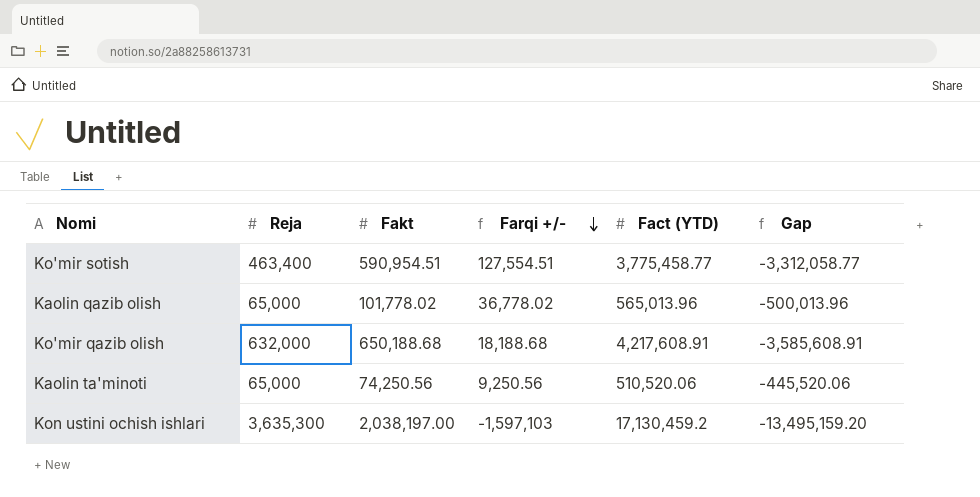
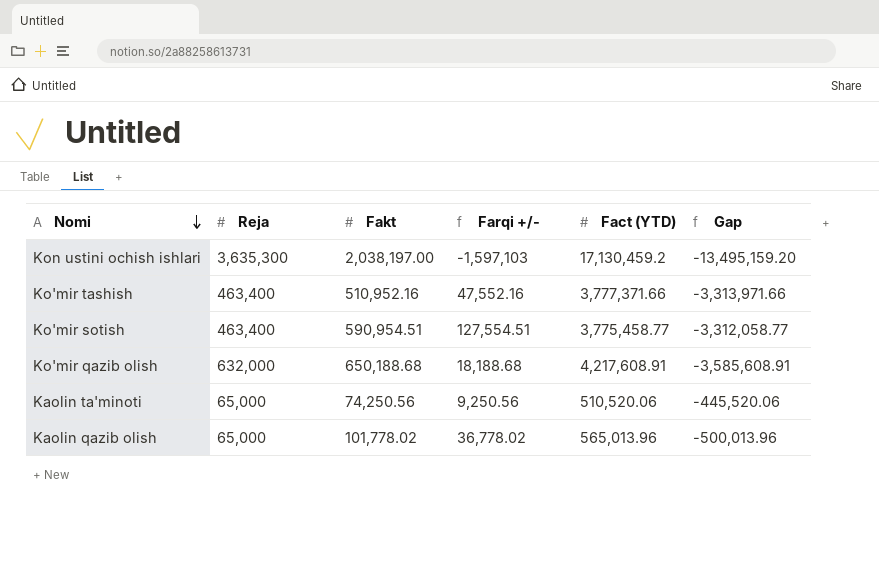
row order: Farqi +/- descending -> Nomi descending
row Ko'mir tashish: none -> 463,400 | 510,952.16 | 47,552.16 | 3,777,371.66 | -3,313,971.66

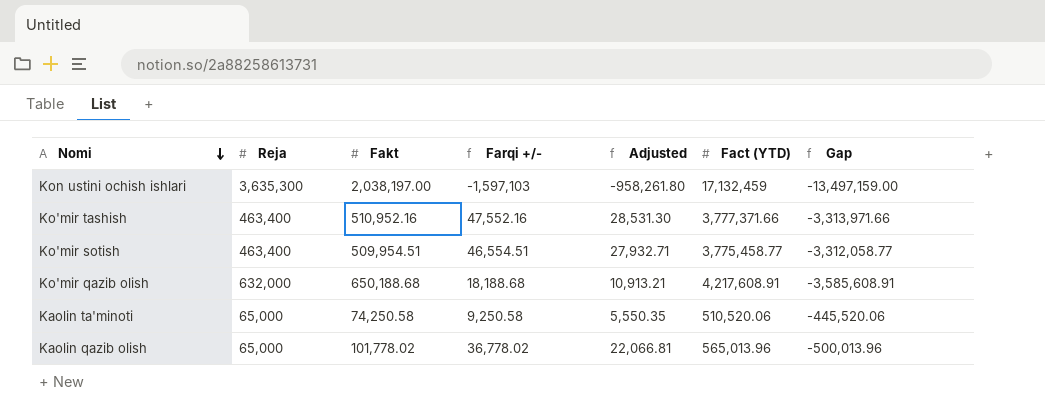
column Adjusted | formula: none -> [Farqi +/-] * 0.6
Kon ustini ochish ishlari | Fact (YTD): 17,130,459.2 -> 17,132,459
Kon ustini ochish ishlari | Gap: -13,495,159.20 -> -13,497,159.00
Ko'mir sotish | Fakt: 590,954.51 -> 509,954.51
Ko'mir sotish | Farqi +/-: 127,554.51 -> 46,554.51
Kaolin ta'minoti | Fakt: 74,250.56 -> 74,250.58
Kaolin ta'minoti | Farqi +/-: 9,250.56 -> 9,250.58

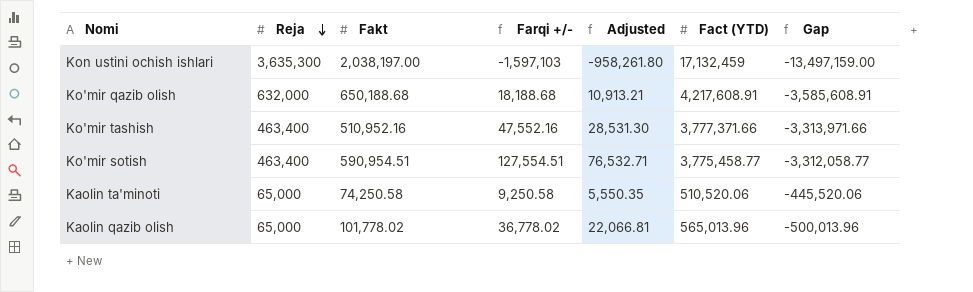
row order: Nomi descending -> Reja descending
Ko'mir sotish | Fakt: 509,954.51 -> 590,954.51
Ko'mir sotish | Farqi +/-: 46,554.51 -> 127,554.51
Ko'mir sotish | Adjusted: 27,932.71 -> 76,532.71

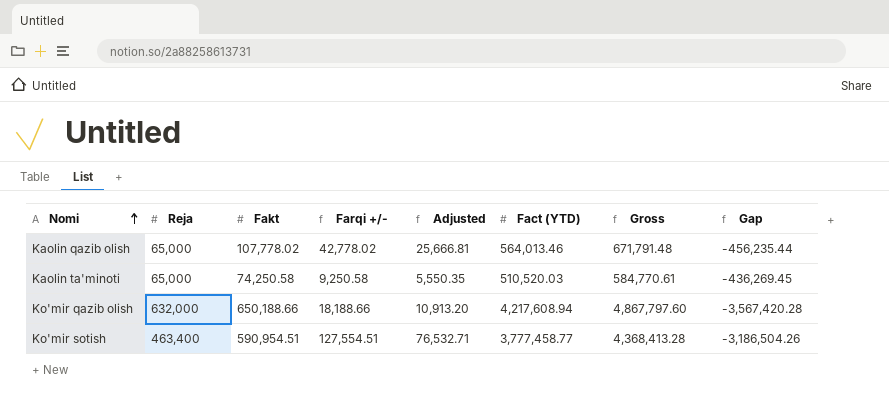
row order: Reja descending -> Nomi ascending
column Gross | formula: none -> [Fakt] + [Fact (YTD)]
column Gap | formula: [Reja] - [Fact (YTD)] -> [Fakt] - [Fact (YTD)]
row Kon ustini ochish ishlari: 3,635,300 | 2,038,197.00 | -1,597,103 | -958,261.80 | 17,132,459 | -13,497,159.00 -> none
row Ko'mir tashish: 463,400 | 510,952.16 | 47,552.16 | 28,531.30 | 3,777,371.66 | -3,313,971.66 -> none
Kaolin qazib olish | Fakt: 101,778.02 -> 107,778.02
Kaolin qazib olish | Farqi +/-: 36,778.02 -> 42,778.02
Kaolin qazib olish | Adjusted: 22,066.81 -> 25,666.81
Kaolin qazib olish | Fact (YTD): 565,013.96 -> 564,013.46
Kaolin ta'minoti | Fact (YTD): 510,520.06 -> 510,520.03
Ko'mir qazib olish | Fakt: 650,188.68 -> 650,188.66
Ko'mir qazib olish | Farqi +/-: 18,188.68 -> 18,188.66
Ko'mir qazib olish | Adjusted: 10,913.21 -> 10,913.20
Ko'mir qazib olish | Fact (YTD): 4,217,608.91 -> 4,217,608.94
Ko'mir sotish | Fact (YTD): 3,775,458.77 -> 3,777,458.77

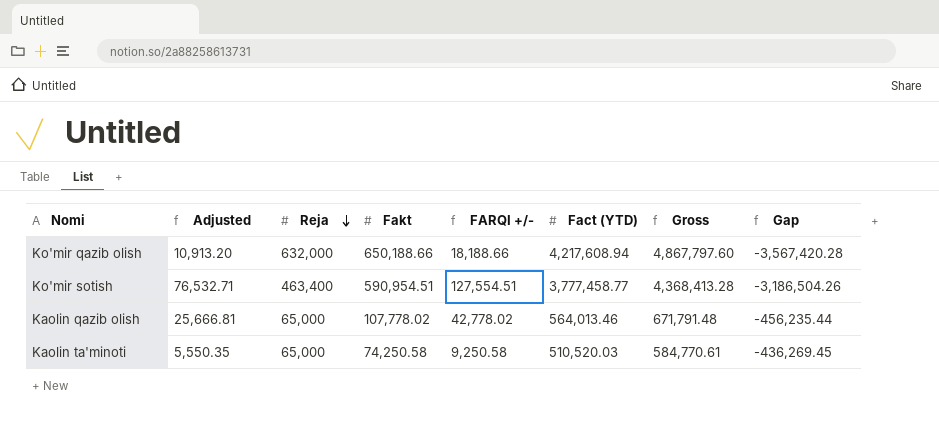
row order: Nomi ascending -> Reja descending
column Adjusted | position: 5 -> 2
column name: Farqi +/- -> FARQI +/-

